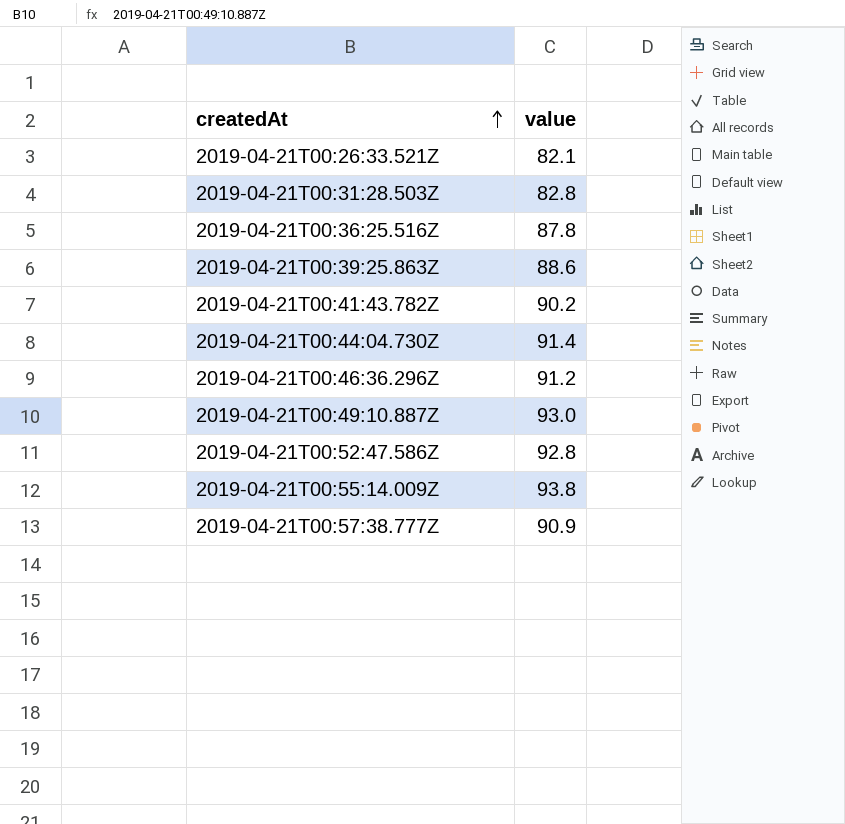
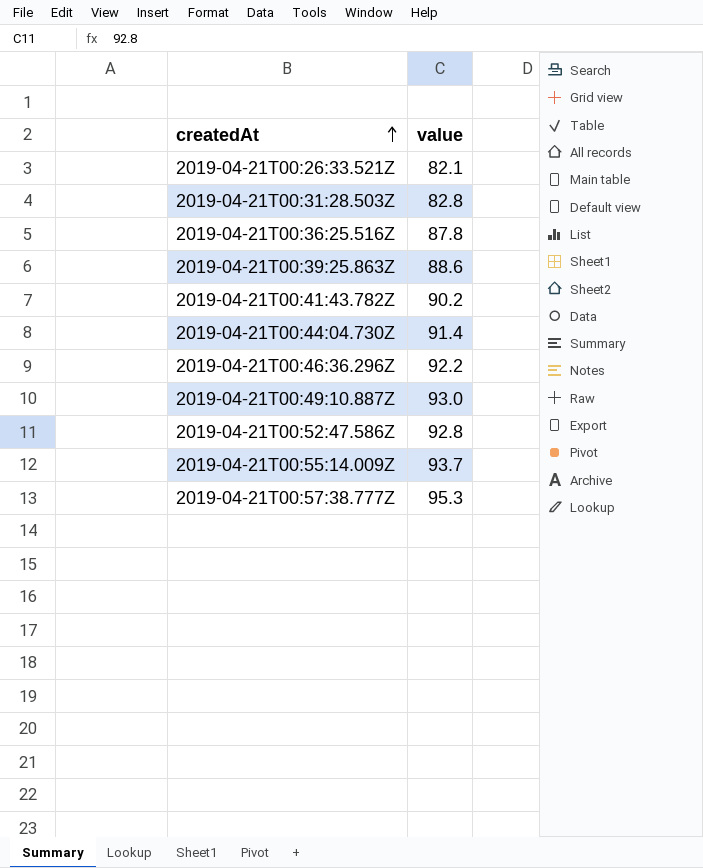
2019-04-21T00:46:36.296Z | value: 91.2 -> 92.2
2019-04-21T00:55:14.009Z | value: 93.8 -> 93.7
2019-04-21T00:57:38.777Z | value: 90.9 -> 95.3

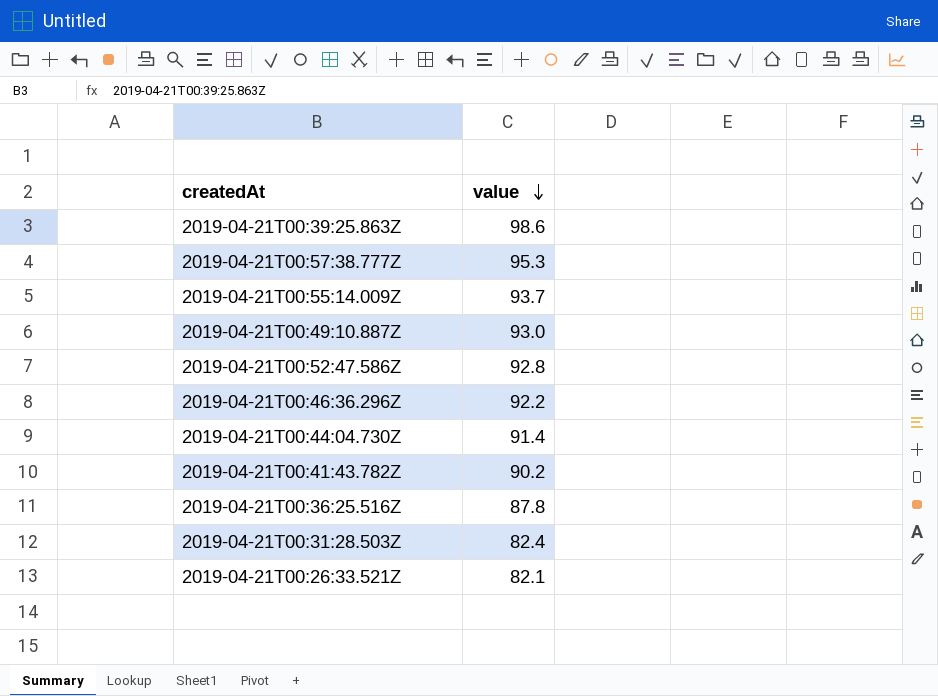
row order: createdAt ascending -> value descending
2019-04-21T00:39:25.863Z | value: 88.6 -> 98.6
2019-04-21T00:31:28.503Z | value: 82.8 -> 82.4

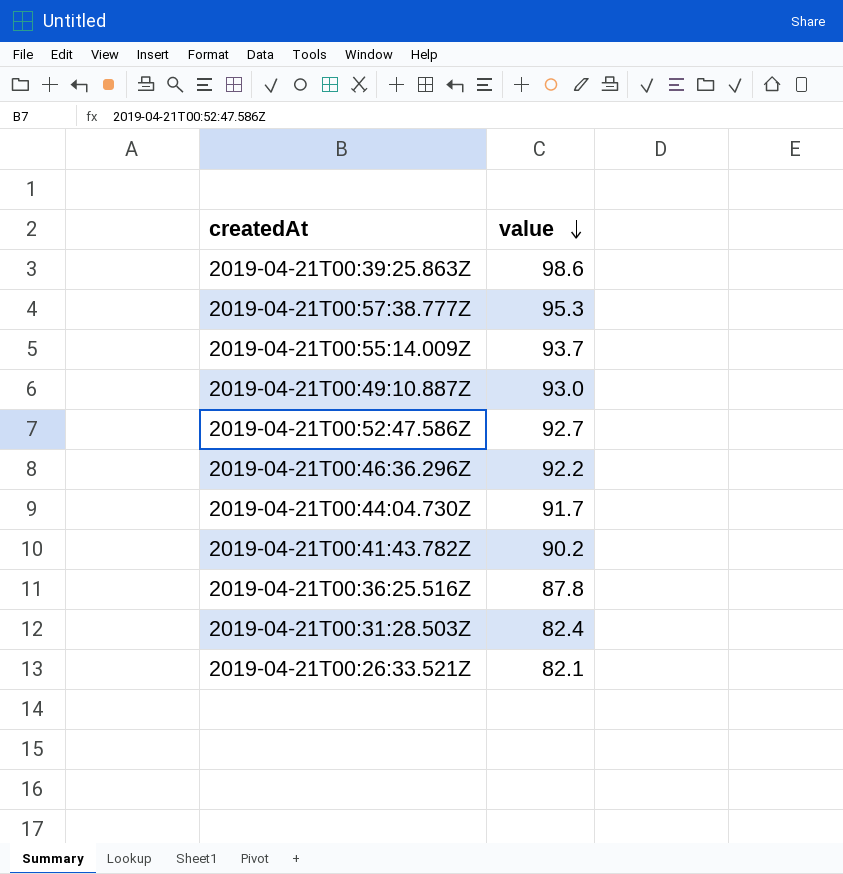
2019-04-21T00:52:47.586Z | value: 92.8 -> 92.7
2019-04-21T00:44:04.730Z | value: 91.4 -> 91.7

